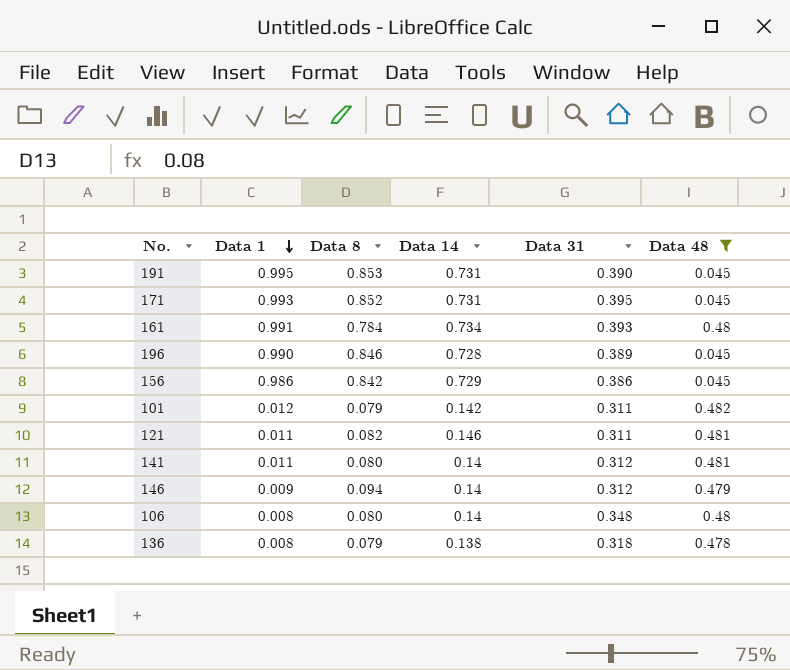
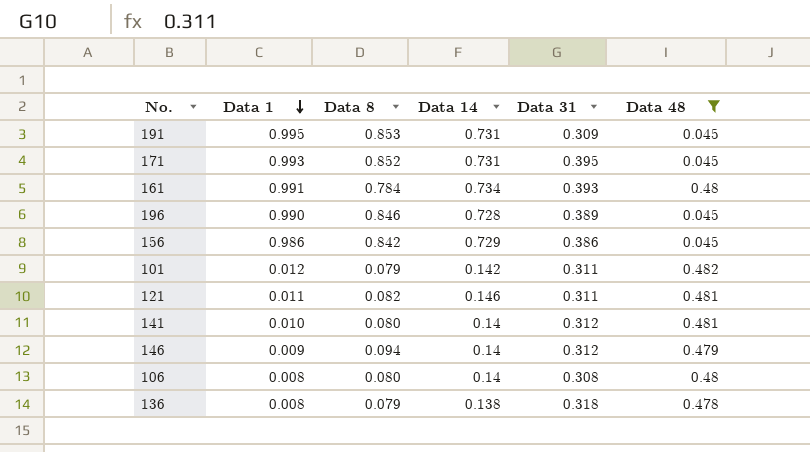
191 | Data 31: 0.390 -> 0.309
141 | Data 1: 0.011 -> 0.010
106 | Data 31: 0.348 -> 0.308

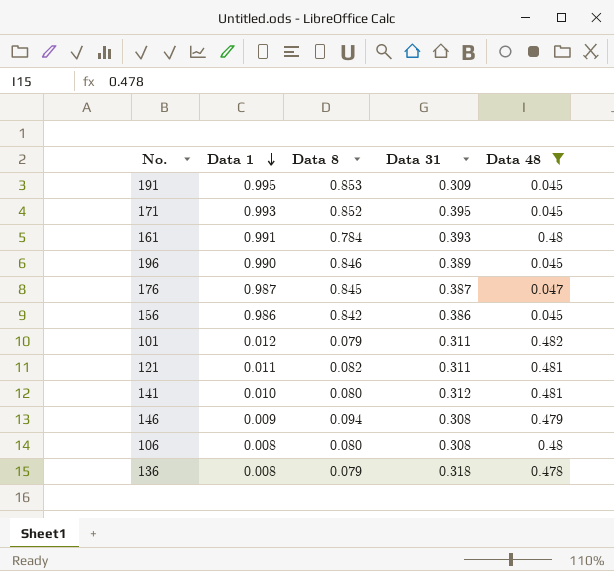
column Data 14 | position: 4 -> none
row 176: none -> 0.987 | 0.845 | 0.387 | 0.047
146 | Data 31: 0.312 -> 0.308

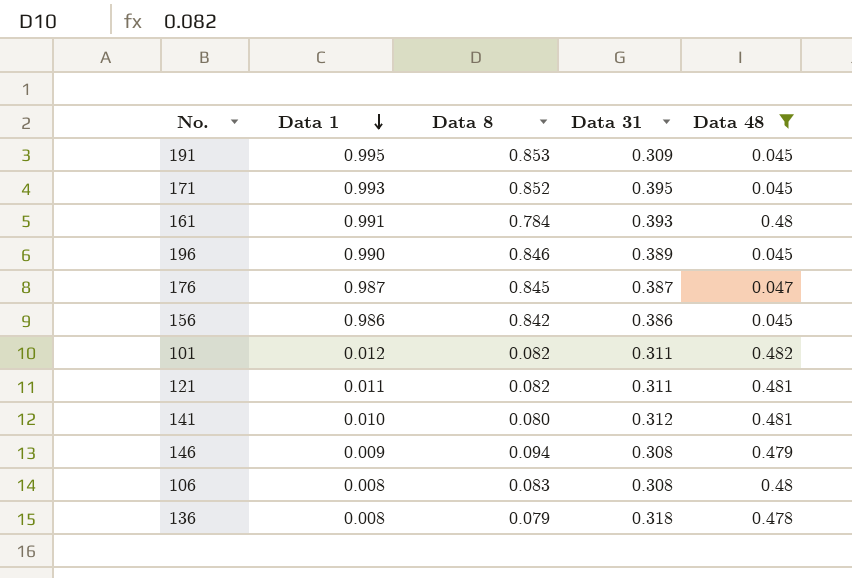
101 | Data 8: 0.079 -> 0.082
106 | Data 8: 0.080 -> 0.083

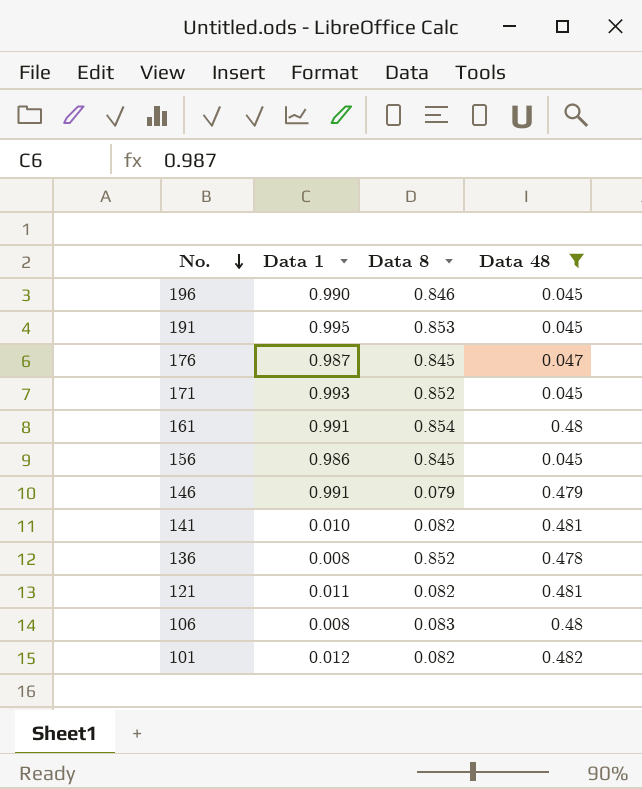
row order: Data 1 descending -> No. descending
column Data 31 | position: 4 -> none
161 | Data 8: 0.784 -> 0.854
156 | Data 8: 0.842 -> 0.845
146 | Data 1: 0.009 -> 0.991
146 | Data 8: 0.094 -> 0.079
141 | Data 8: 0.080 -> 0.082
136 | Data 8: 0.079 -> 0.852

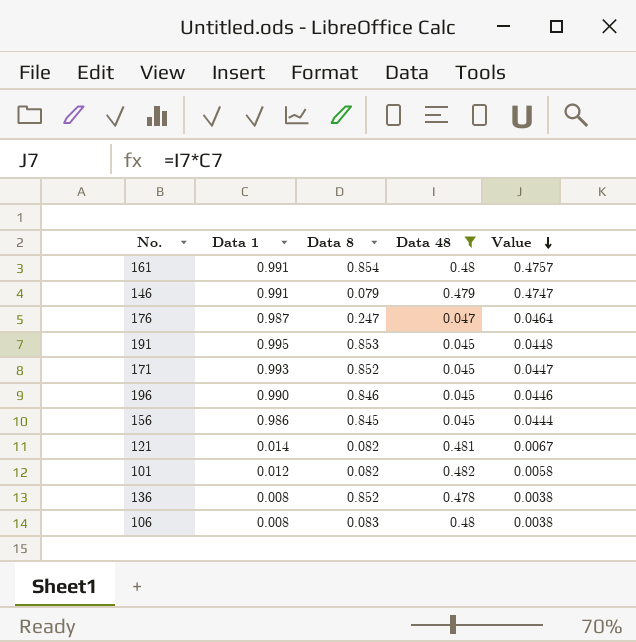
row order: No. descending -> Value descending
column Value | formula: none -> [Data 1] * [Data 48]
row 141: 0.010 | 0.082 | 0.481 -> none
176 | Data 8: 0.845 -> 0.247
121 | Data 1: 0.011 -> 0.014

